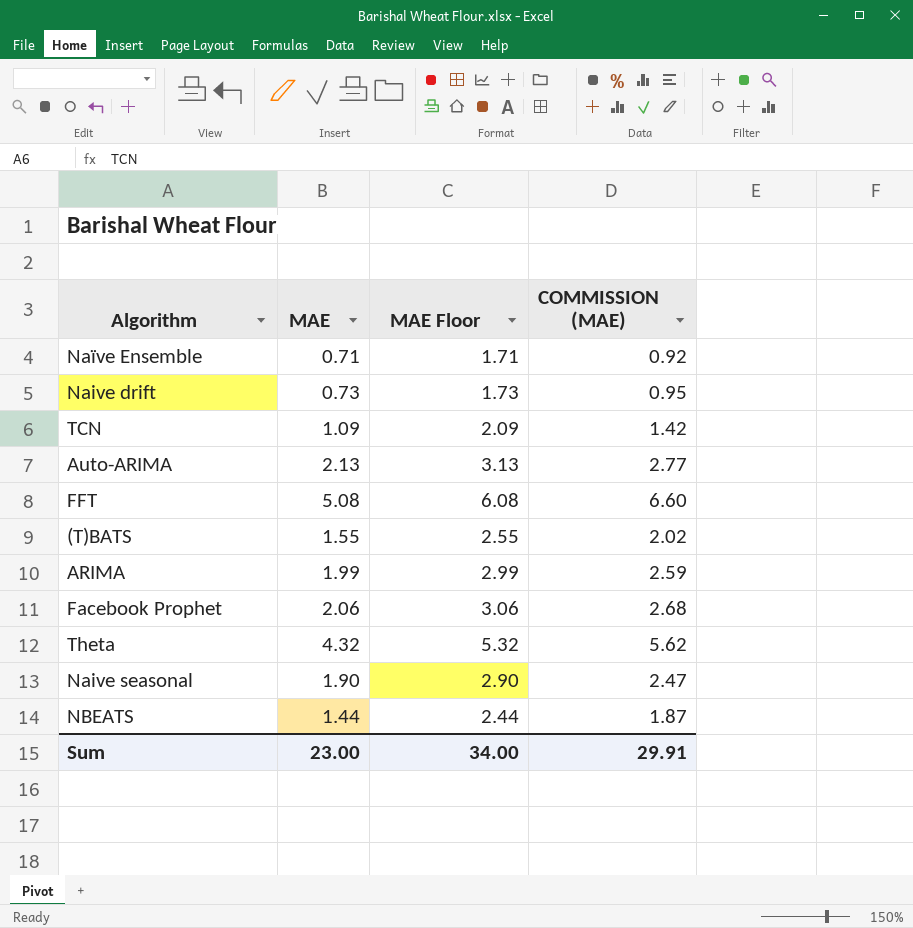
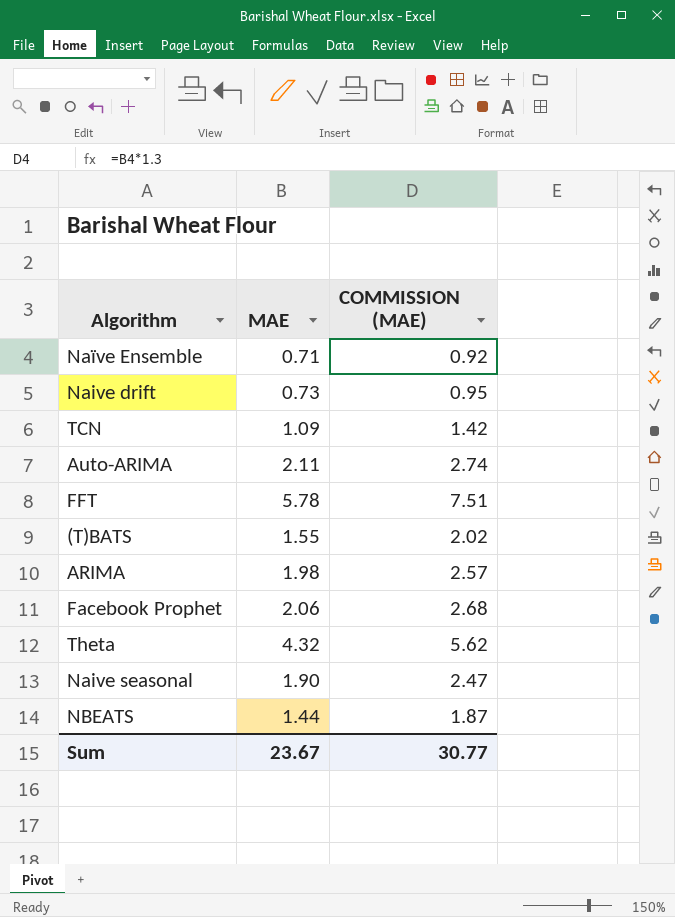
column MAE Floor | formula: [MAE] + 1 -> none
Auto-ARIMA | MAE: 2.13 -> 2.11
Auto-ARIMA | COMMISSION (MAE): 2.77 -> 2.74
FFT | MAE: 5.08 -> 5.78
FFT | COMMISSION (MAE): 6.60 -> 7.51
ARIMA | MAE: 1.99 -> 1.98
ARIMA | COMMISSION (MAE): 2.59 -> 2.57
Sum | MAE: 23.00 -> 23.67
Sum | COMMISSION (MAE): 29.91 -> 30.77

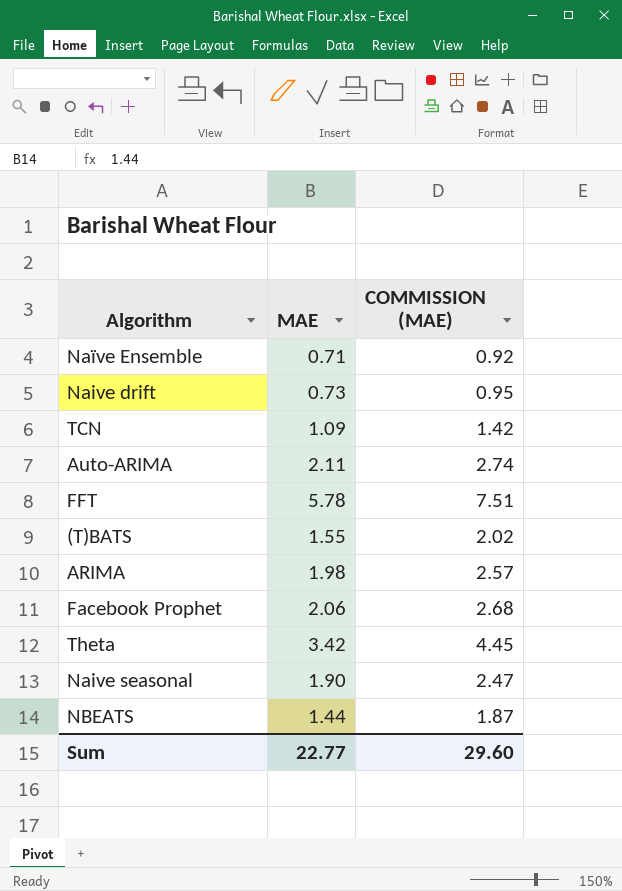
Theta | MAE: 4.32 -> 3.42
Theta | COMMISSION (MAE): 5.62 -> 4.45
Sum | MAE: 23.67 -> 22.77
Sum | COMMISSION (MAE): 30.77 -> 29.60

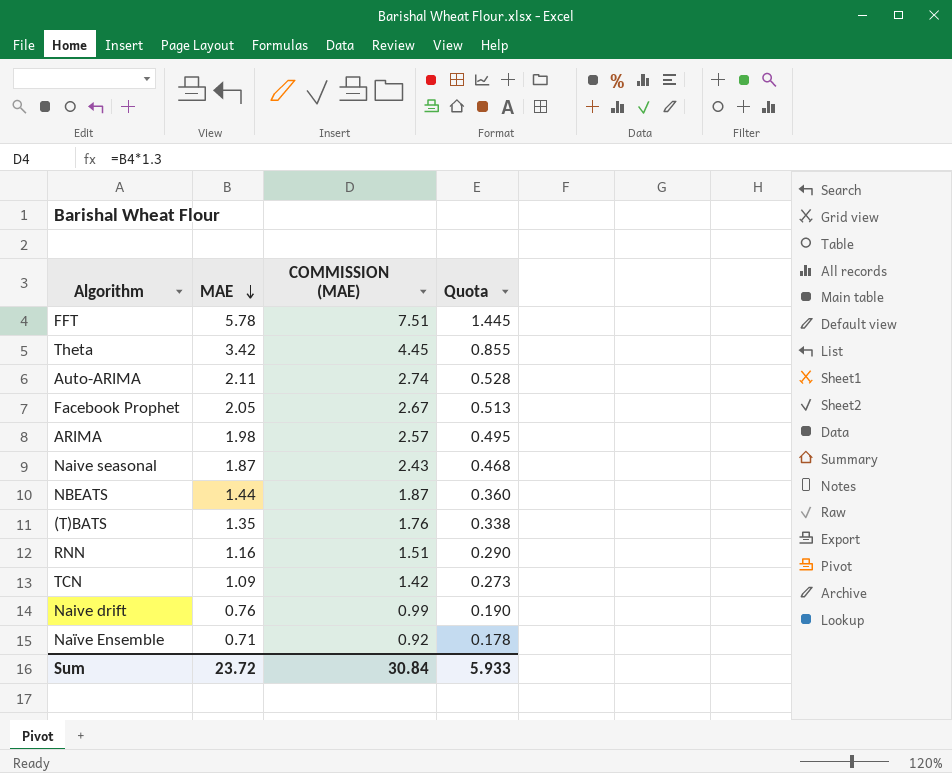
row order: none -> MAE descending
column Quota | formula: none -> [MAE] * 0.25
Facebook Prophet | MAE: 2.06 -> 2.05
Facebook Prophet | COMMISSION (MAE): 2.68 -> 2.67
Naive seasonal | MAE: 1.90 -> 1.87
Naive seasonal | COMMISSION (MAE): 2.47 -> 2.43
(T)BATS | MAE: 1.55 -> 1.35
(T)BATS | COMMISSION (MAE): 2.02 -> 1.76
row RNN: none -> 1.16 | 1.51 | 0.290
Naive drift | MAE: 0.73 -> 0.76
Naive drift | COMMISSION (MAE): 0.95 -> 0.99
Sum | MAE: 22.77 -> 23.72
Sum | COMMISSION (MAE): 29.60 -> 30.84

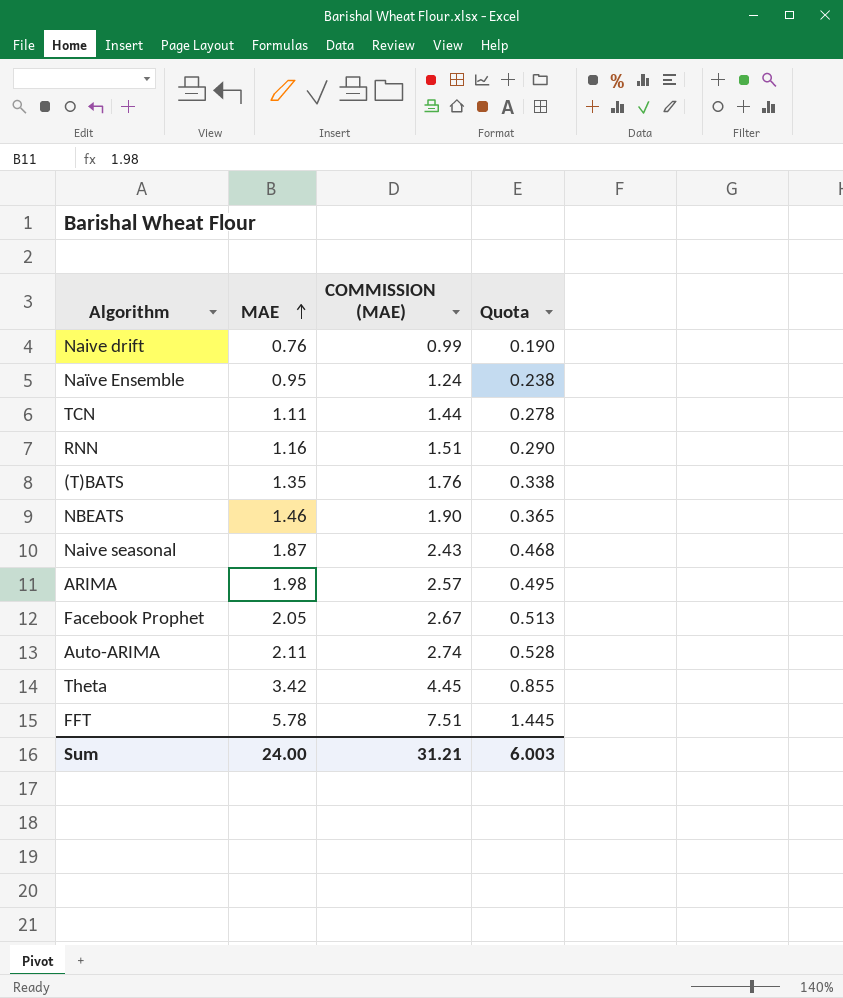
row order: MAE descending -> MAE ascending
Naïve Ensemble | MAE: 0.71 -> 0.95
Naïve Ensemble | COMMISSION (MAE): 0.92 -> 1.24
Naïve Ensemble | Quota: 0.178 -> 0.238
TCN | MAE: 1.09 -> 1.11
TCN | COMMISSION (MAE): 1.42 -> 1.44
TCN | Quota: 0.273 -> 0.278
NBEATS | MAE: 1.44 -> 1.46
NBEATS | COMMISSION (MAE): 1.87 -> 1.90
NBEATS | Quota: 0.360 -> 0.365
Sum | MAE: 23.72 -> 24.00
Sum | COMMISSION (MAE): 30.84 -> 31.21
Sum | Quota: 5.933 -> 6.003

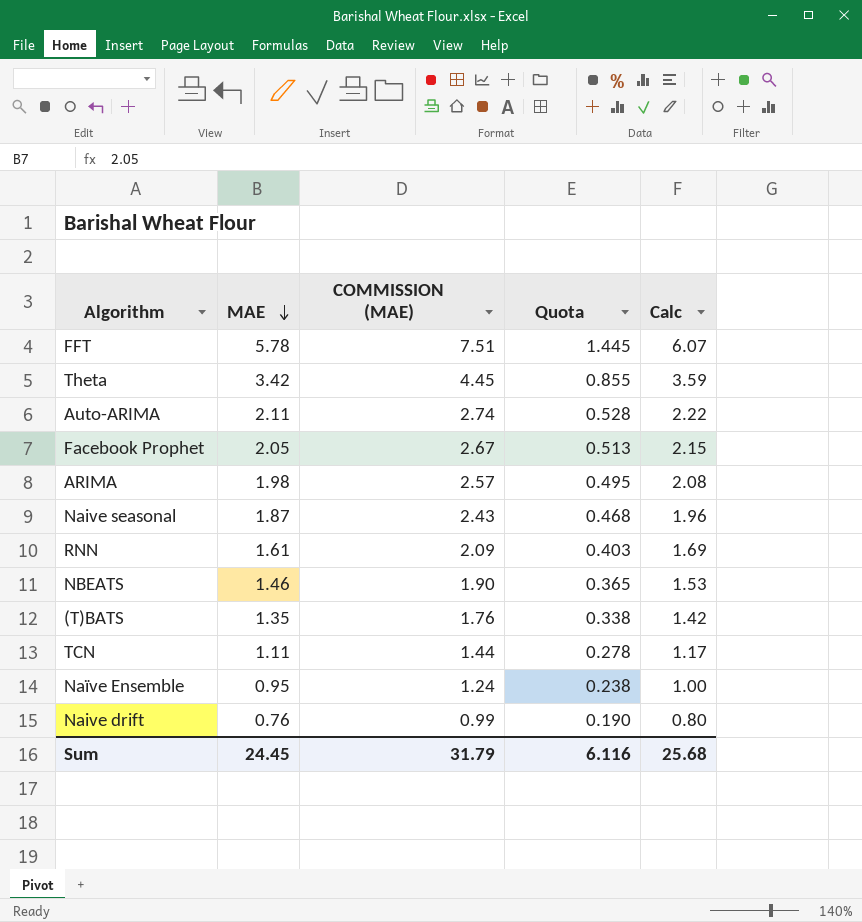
row order: MAE ascending -> MAE descending
column Calc | formula: none -> [MAE] * 1.05
RNN | MAE: 1.16 -> 1.61
RNN | COMMISSION (MAE): 1.51 -> 2.09
RNN | Quota: 0.290 -> 0.403
Sum | MAE: 24.00 -> 24.45
Sum | COMMISSION (MAE): 31.21 -> 31.79
Sum | Quota: 6.003 -> 6.116

